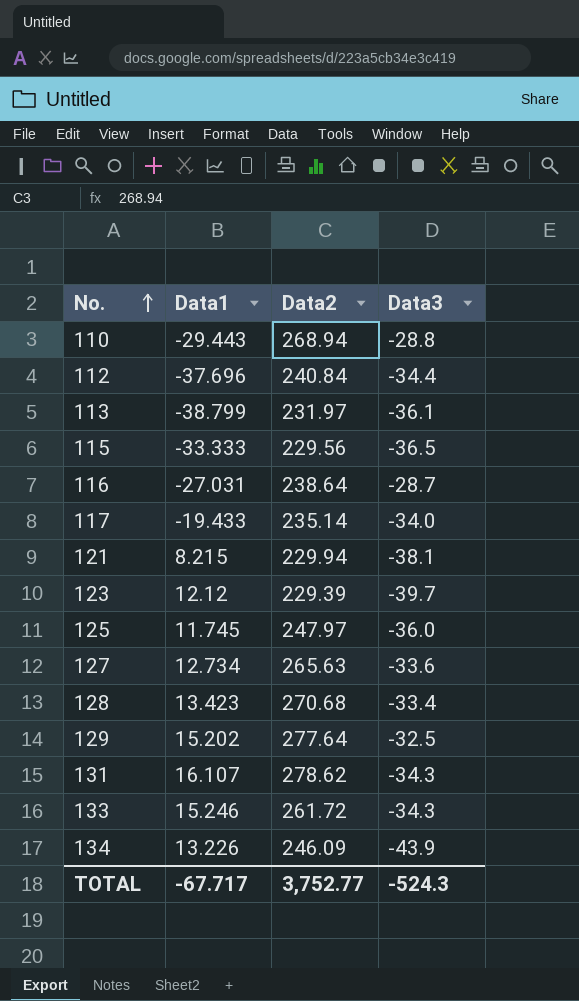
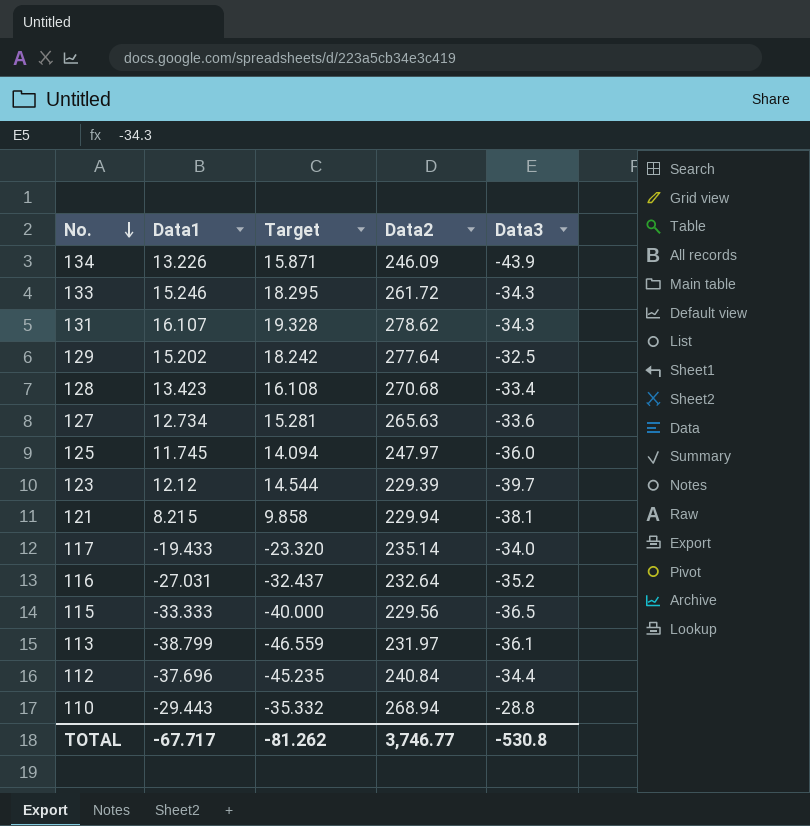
row order: No. ascending -> No. descending
column Target | formula: none -> [Data1] * 1.2
116 | Data2: 238.64 -> 232.64
116 | Data3: -28.7 -> -35.2
TOTAL | Data2: 3,752.77 -> 3,746.77
TOTAL | Data3: -524.3 -> -530.8

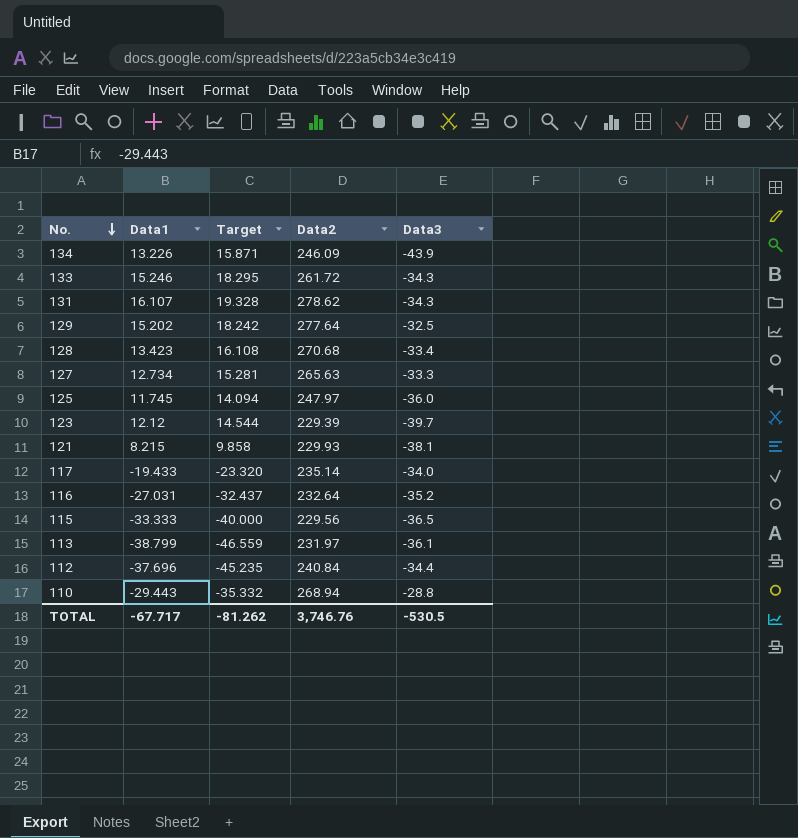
127 | Data3: -33.6 -> -33.3
121 | Data2: 229.94 -> 229.93
TOTAL | Data2: 3,746.77 -> 3,746.76
TOTAL | Data3: -530.8 -> -530.5

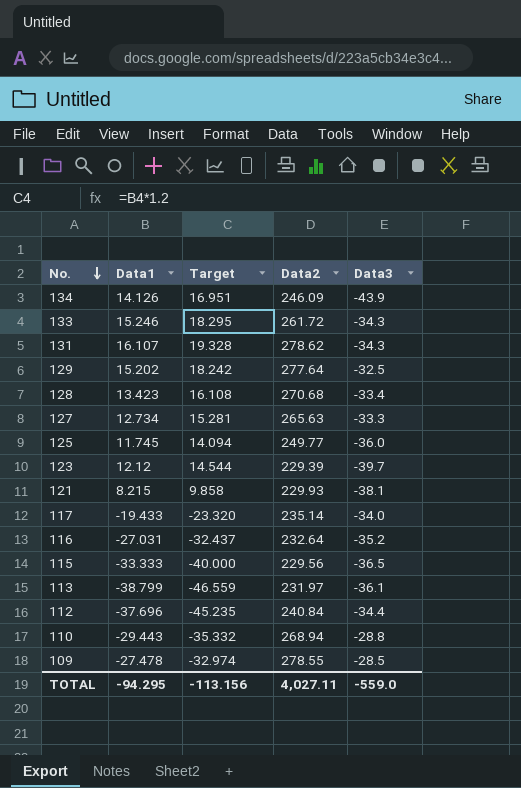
134 | Data1: 13.226 -> 14.126
134 | Target: 15.871 -> 16.951
125 | Data2: 247.97 -> 249.77
row 109: none -> -27.478 | -32.974 | 278.55 | -28.5
TOTAL | Data1: -67.717 -> -94.295
TOTAL | Target: -81.262 -> -113.156
TOTAL | Data2: 3,746.76 -> 4,027.11
TOTAL | Data3: -530.5 -> -559.0

